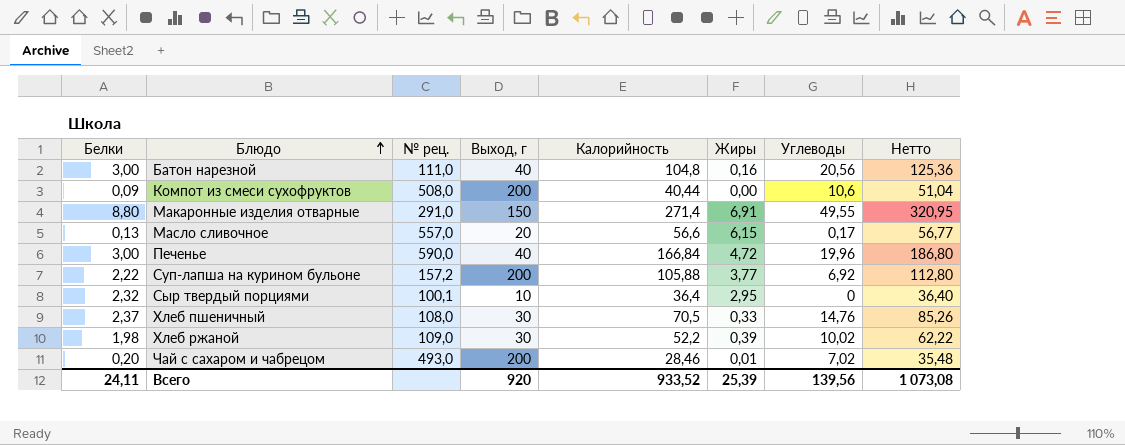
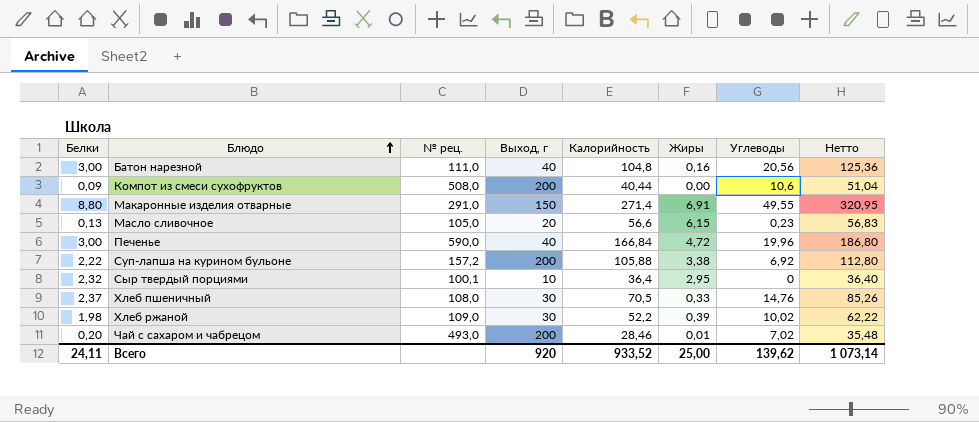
Масло сливочное | № рец.: 557,0 -> 105,0
Масло сливочное | Углеводы: 0,17 -> 0,23
Масло сливочное | Нетто: 56,77 -> 56,83
Суп-лапша на курином бульоне | Жиры: 3,77 -> 3,38
Всего | Жиры: 25,39 -> 25,00
Всего | Углеводы: 139,56 -> 139,62
Всего | Нетто: 1 073,08 -> 1 073,14

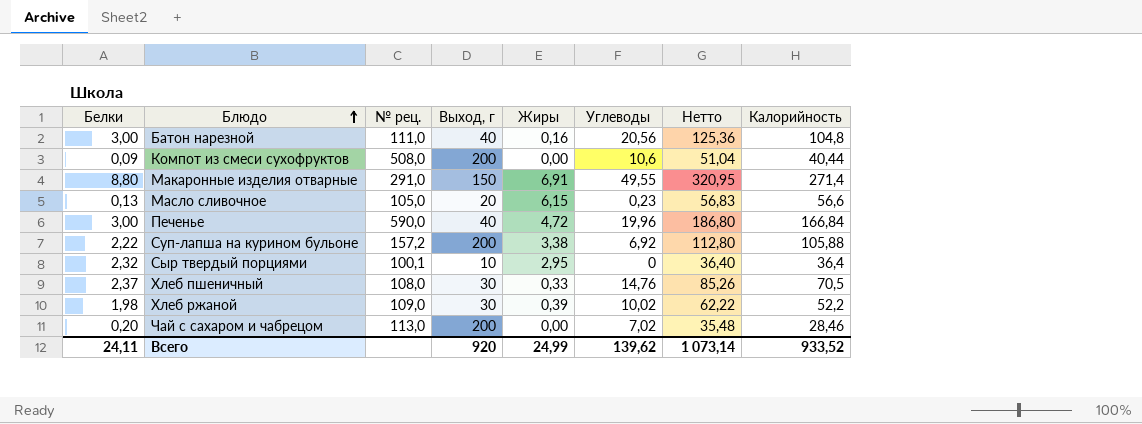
column Калорийность | position: 5 -> 8
Чай с сахаром и чабрецом | № рец.: 493,0 -> 113,0
Чай с сахаром и чабрецом | Жиры: 0,01 -> 0,00
Всего | Жиры: 25,00 -> 24,99

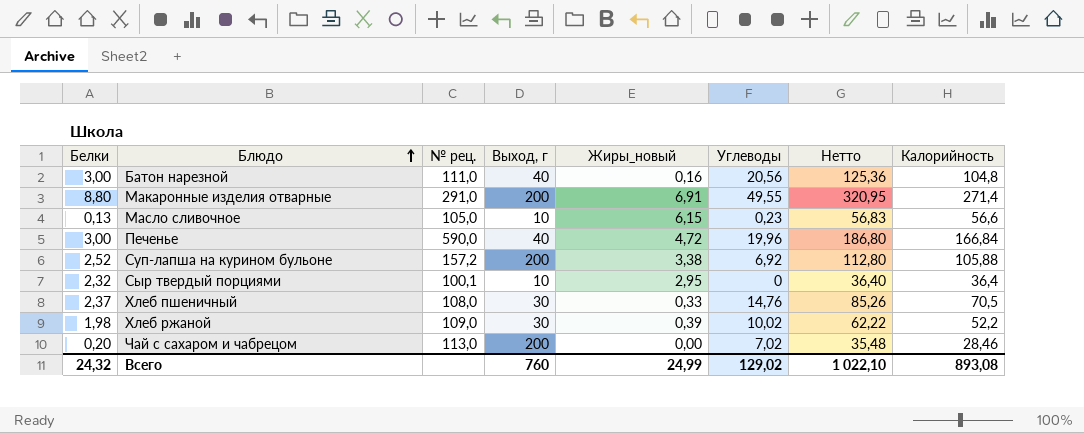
column name: Жиры -> Жиры_новый
row Компот из смеси сухофруктов: 0,09 | 508,0 | 200 | 0,00 | 10,6 | 51,04 | 40,44 -> none
Макаронные изделия отварные | Выход, г: 150 -> 200
Масло сливочное | Выход, г: 20 -> 10
Суп-лапша на курином бульоне | Белки: 2,22 -> 2,52
Всего | Белки: 24,11 -> 24,32
Всего | Выход, г: 920 -> 760
Всего | Углеводы: 139,62 -> 129,02
Всего | Нетто: 1 073,14 -> 1 022,10
Всего | Калорийность: 933,52 -> 893,08

